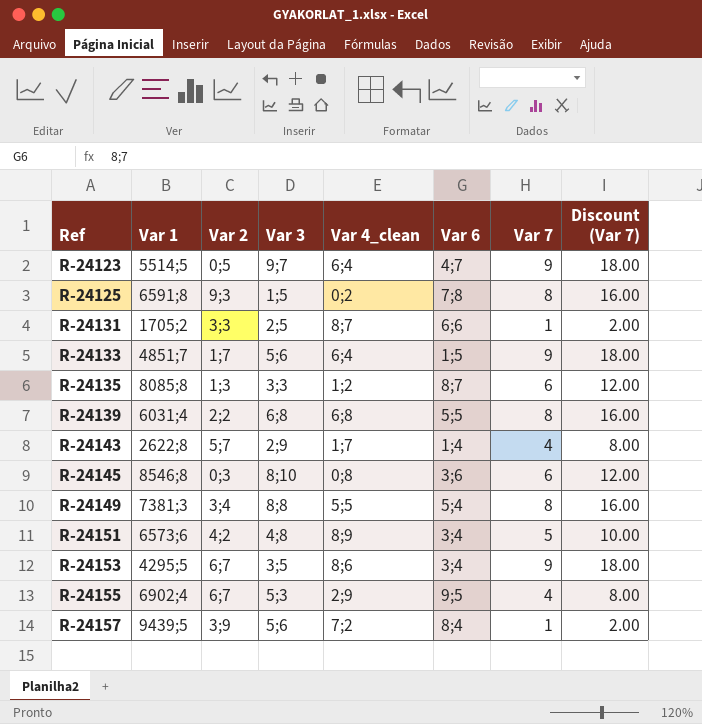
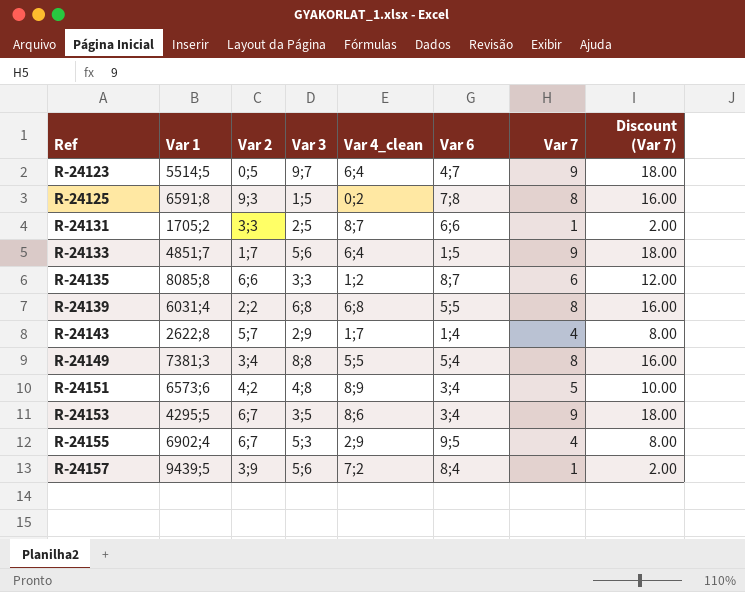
row R-24145: 8546;8 | 0;3 | 8;10 | 0;8 | 3;6 | 6 | 12.00 -> none
R-24135 | Var 2: 1;3 -> 6;6

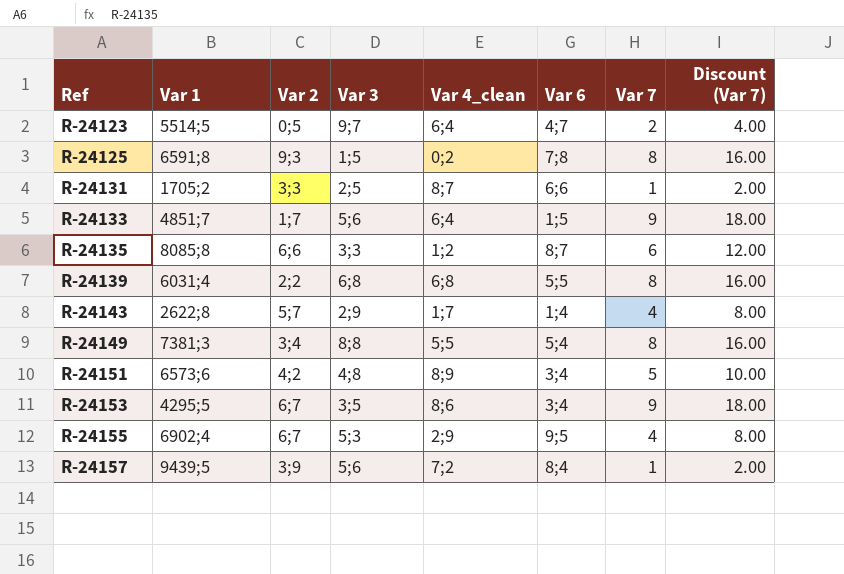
R-24123 | Var 7: 9 -> 2
R-24123 | Discount (Var 7): 18.00 -> 4.00

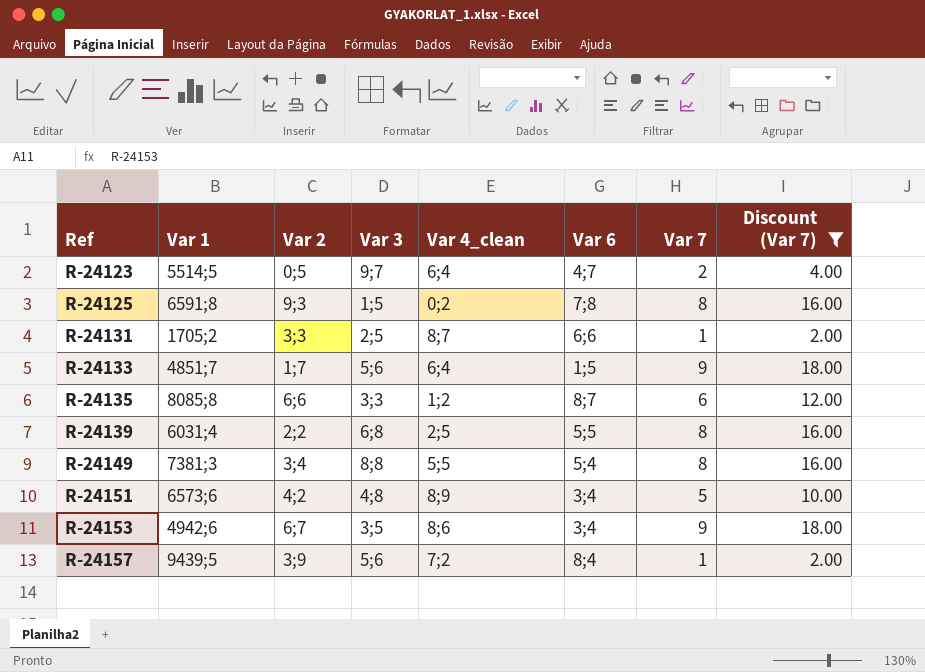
filter: none -> Discount (Var 7) != 8.00
R-24139 | Var 4_clean: 6;8 -> 2;5
R-24153 | Var 1: 4295;5 -> 4942;6

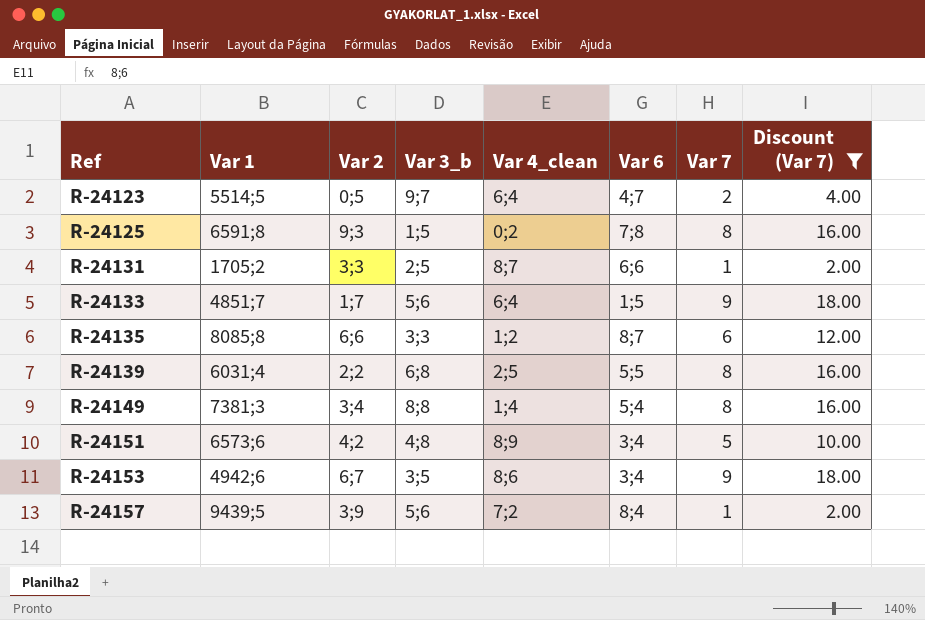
column name: Var 3 -> Var 3_b
R-24149 | Var 4_clean: 5;5 -> 1;4

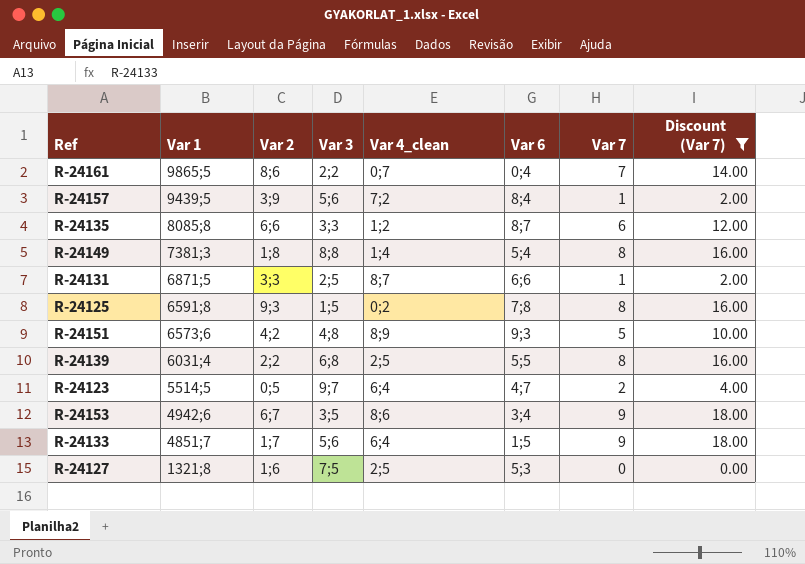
row order: Ref ascending -> Var 1 descending
column name: Var 3_b -> Var 3
row R-24161: none -> 9865;5 | 8;6 | 2;2 | 0;7 | 0;4 | 7 | 14.00
R-24149 | Var 2: 3;4 -> 1;8
R-24131 | Var 1: 1705;2 -> 6871;5
R-24151 | Var 6: 3;4 -> 9;3
row R-24127: none -> 1321;8 | 1;6 | 7;5 | 2;5 | 5;3 | 0 | 0.00

